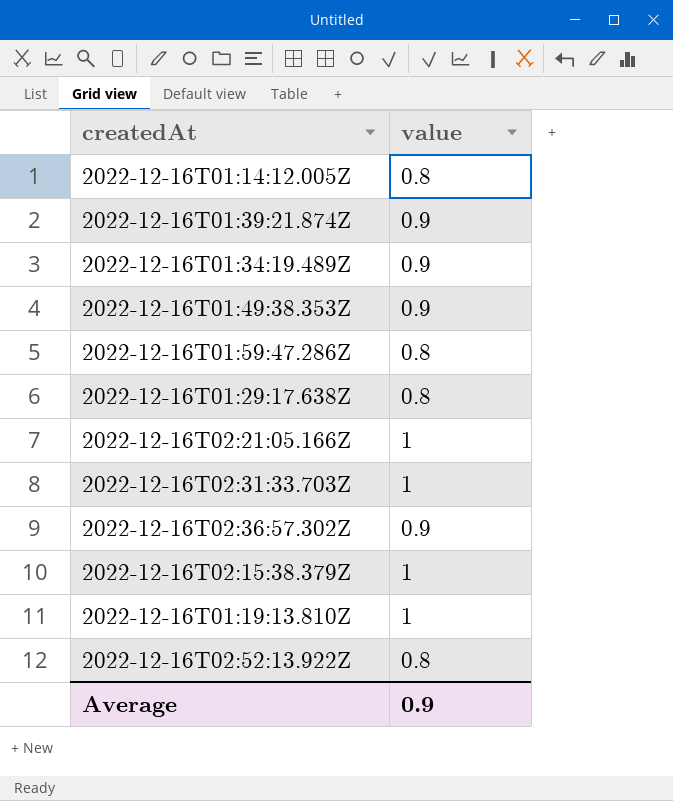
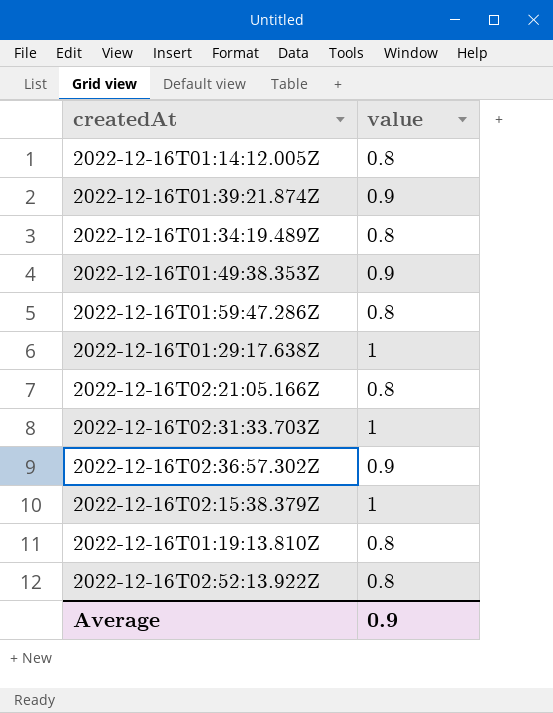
2022-12-16T01:34:19.489Z | value: 0.9 -> 0.8
2022-12-16T01:29:17.638Z | value: 0.8 -> 1
2022-12-16T02:21:05.166Z | value: 1 -> 0.8
2022-12-16T01:19:13.810Z | value: 1 -> 0.8

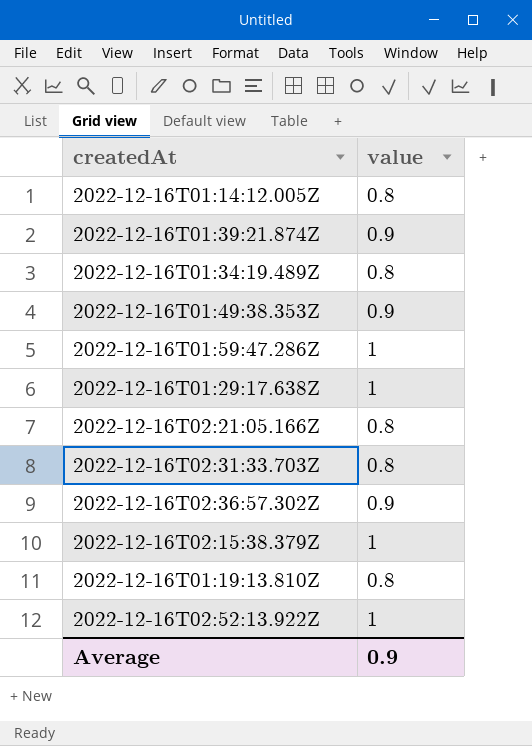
2022-12-16T01:59:47.286Z | value: 0.8 -> 1
2022-12-16T02:31:33.703Z | value: 1 -> 0.8
2022-12-16T02:52:13.922Z | value: 0.8 -> 1

